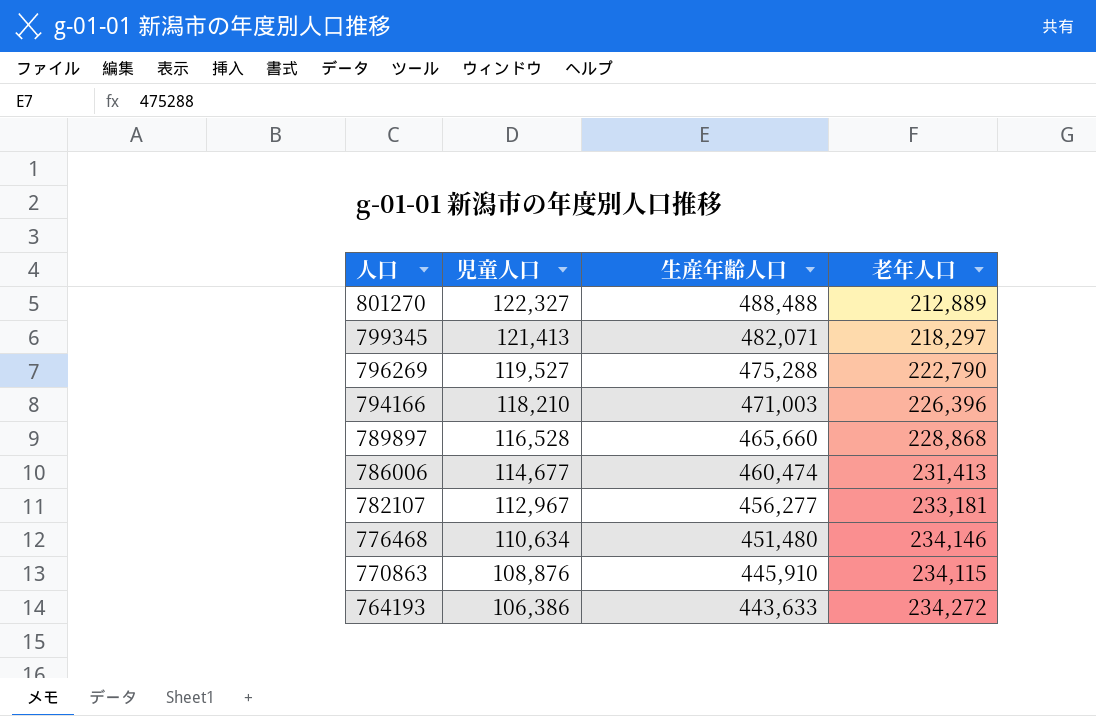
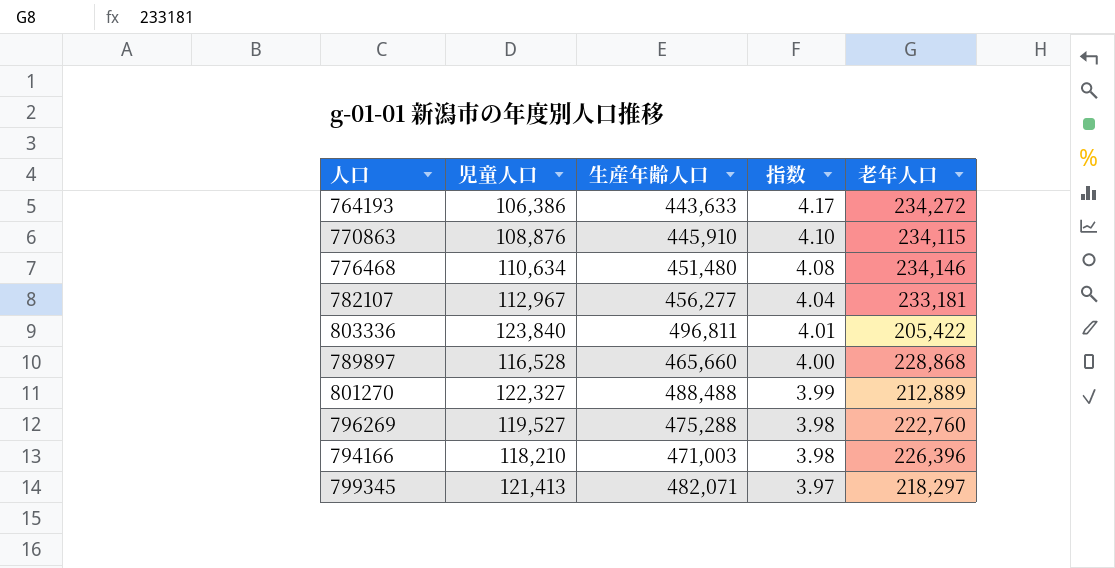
row order: 人口 descending -> 指数 descending
column 指数 | formula: none -> [生産年齢人口] / [児童人口]
row 786006: 114,677 | 460,474 | 231,413 -> none
row 803336: none -> 123,840 | 496,811 | 4.01 | 205,422
796269 | 老年人口: 222,790 -> 222,760

